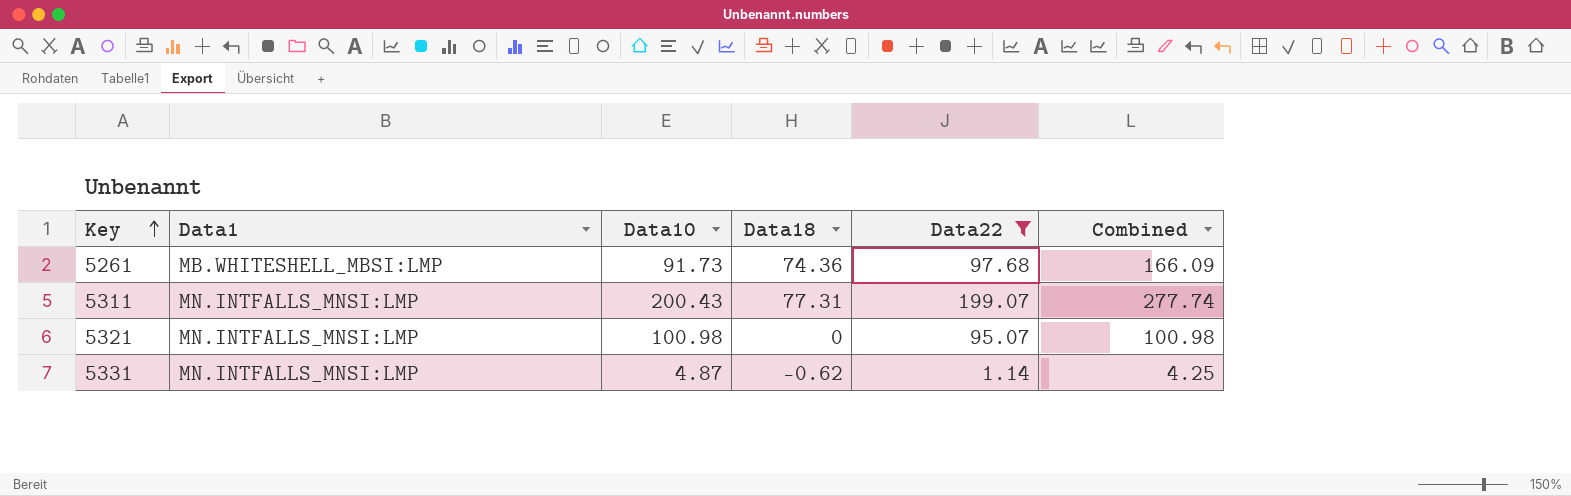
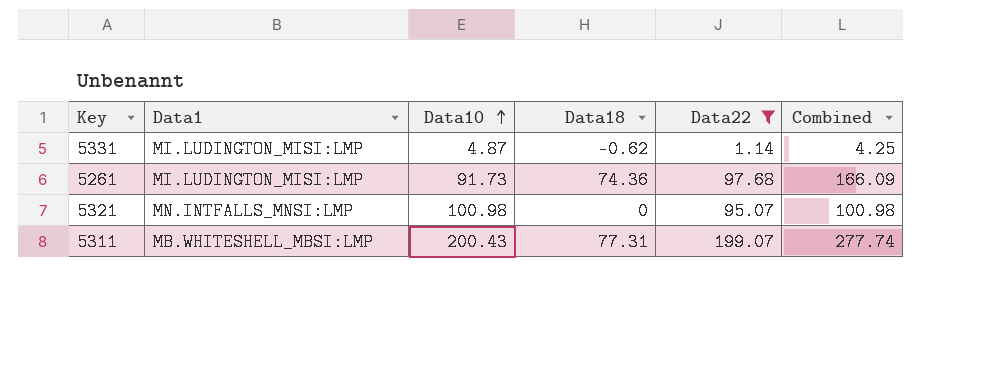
row order: Key ascending -> Data10 ascending
5331 | Data1: MN.INTFALLS_MNSI:LMP -> MI.LUDINGTON_MISI:LMP
5261 | Data1: MB.WHITESHELL_MBSI:LMP -> MI.LUDINGTON_MISI:LMP
5311 | Data1: MN.INTFALLS_MNSI:LMP -> MB.WHITESHELL_MBSI:LMP

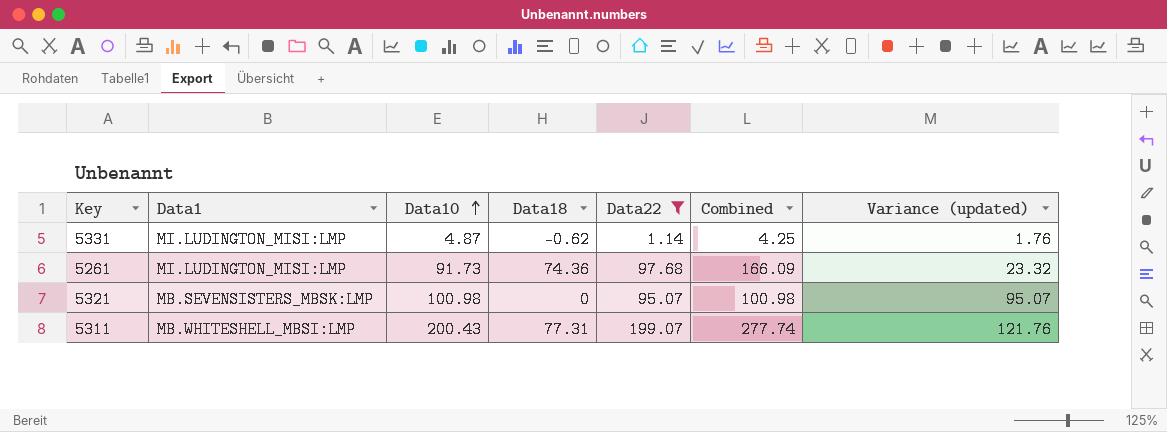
column Variance (updated) | formula: none -> [Data22] - [Data18]
5321 | Data1: MN.INTFALLS_MNSI:LMP -> MB.SEVENSISTERS_MBSK:LMP

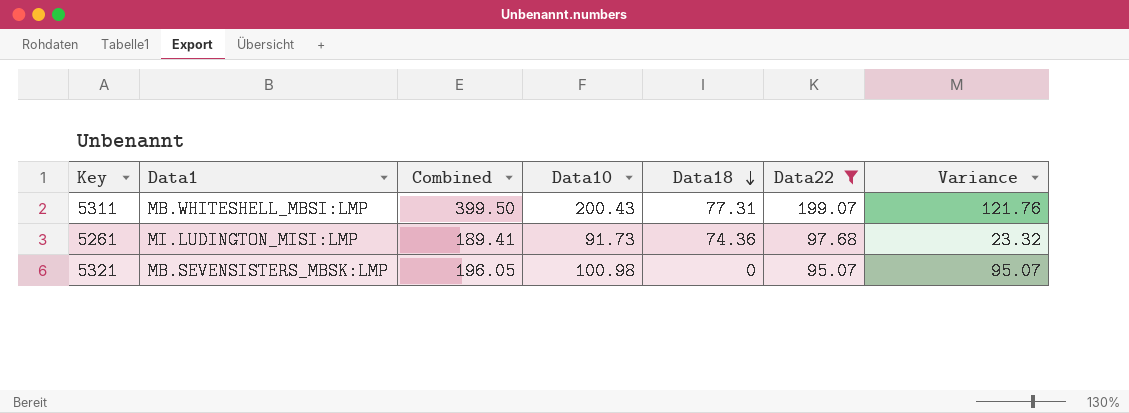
row order: Data10 ascending -> Data18 descending
column Combined | formula: [Data10] + [Data18] -> [Data10] + [Data22]
column Combined | position: 6 -> 3
column name: Variance (updated) -> Variance
row 5331: MI.LUDINGTON_MISI:LMP | 4.87 | -0.62 | 1.14 | 4.25 | 1.76 -> none

